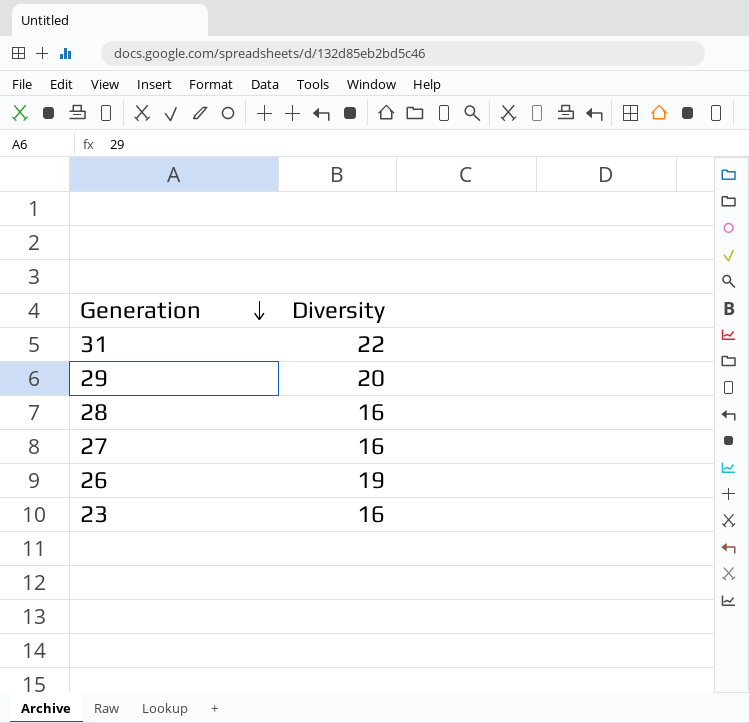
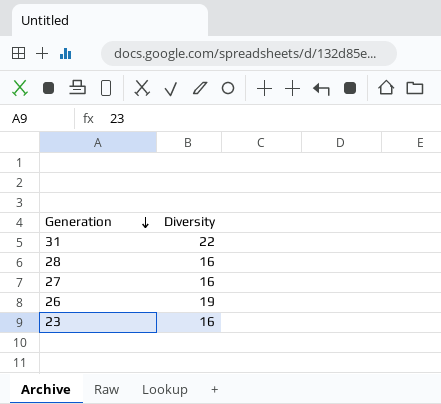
row 29: 20 -> none

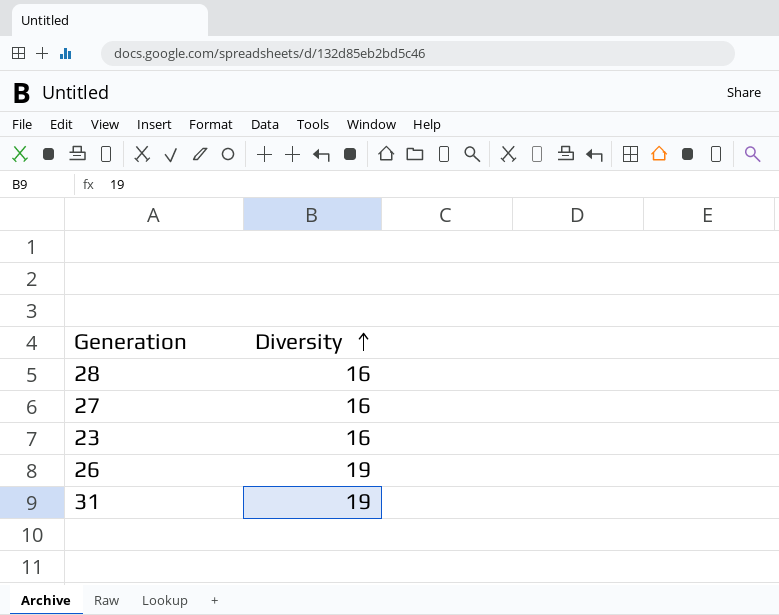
row order: Generation descending -> Diversity ascending
31 | Diversity: 22 -> 19

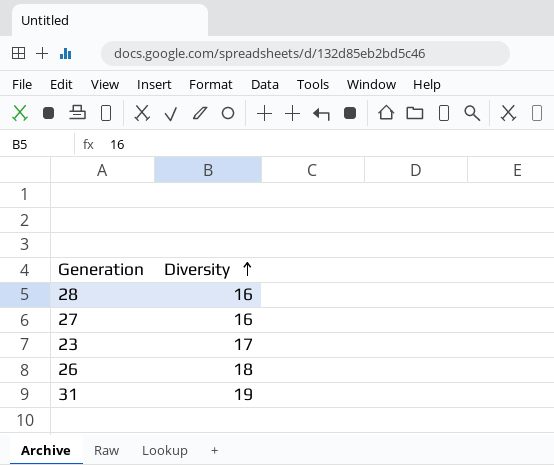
23 | Diversity: 16 -> 17
26 | Diversity: 19 -> 18

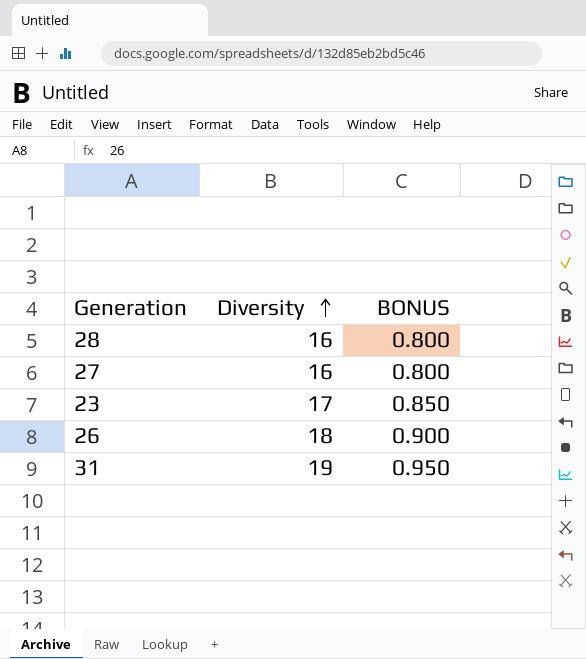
column BONUS | formula: none -> [Diversity] * 0.05

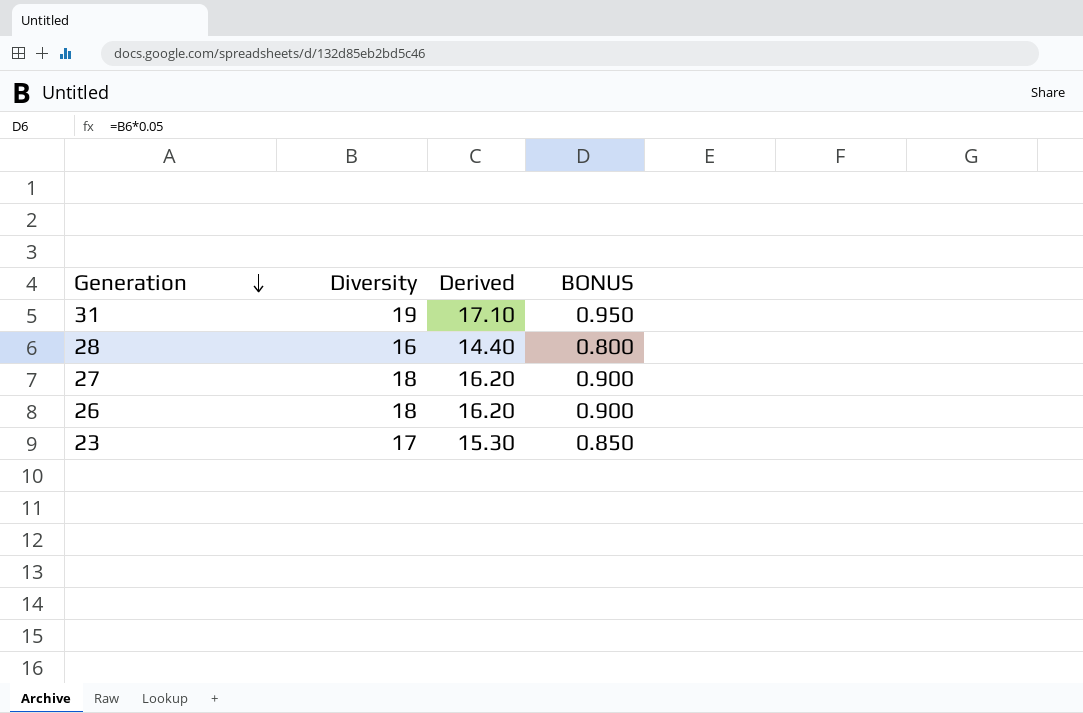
row order: Diversity ascending -> Generation descending
column Derived | formula: none -> [Diversity] * 0.9
27 | Diversity: 16 -> 18
27 | BONUS: 0.800 -> 0.900

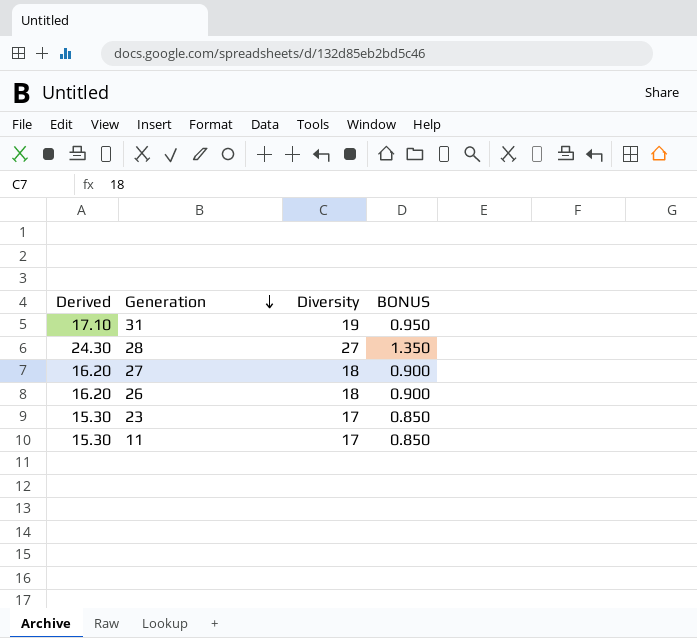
column Derived | position: 3 -> 1
28 | Derived: 14.40 -> 24.30
28 | Diversity: 16 -> 27
28 | BONUS: 0.800 -> 1.350
row 11: none -> 15.30 | 17 | 0.850

